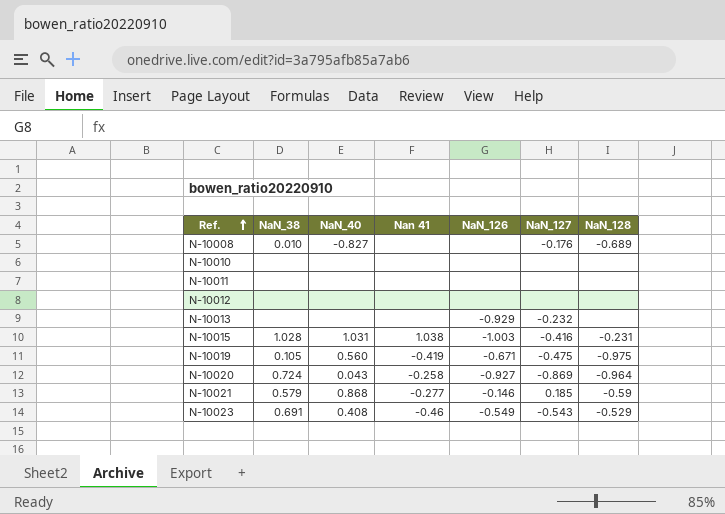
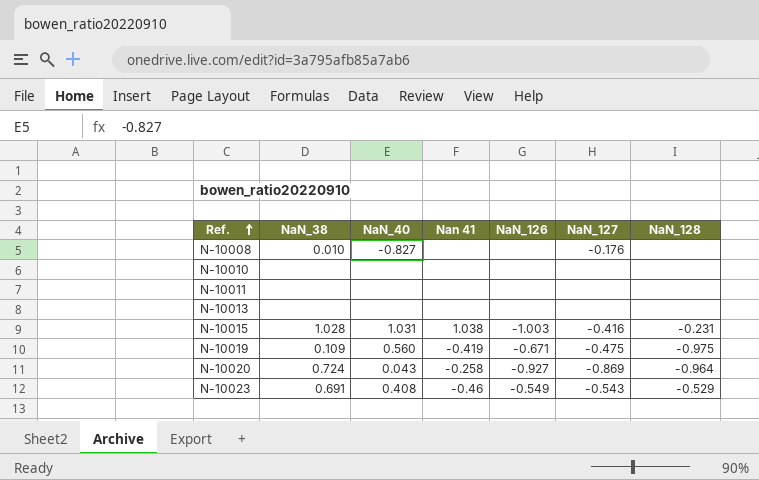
row N-10012: none | none | none | none | none | none -> none
row N-10021: 0.579 | 0.868 | -0.277 | -0.146 | 0.185 | -0.59 -> none
N-10008 | NaN_128: -0.689 -> none
N-10013 | NaN_126: -0.929 -> none
N-10013 | NaN_127: -0.232 -> none
N-10019 | NaN_38: 0.105 -> 0.109

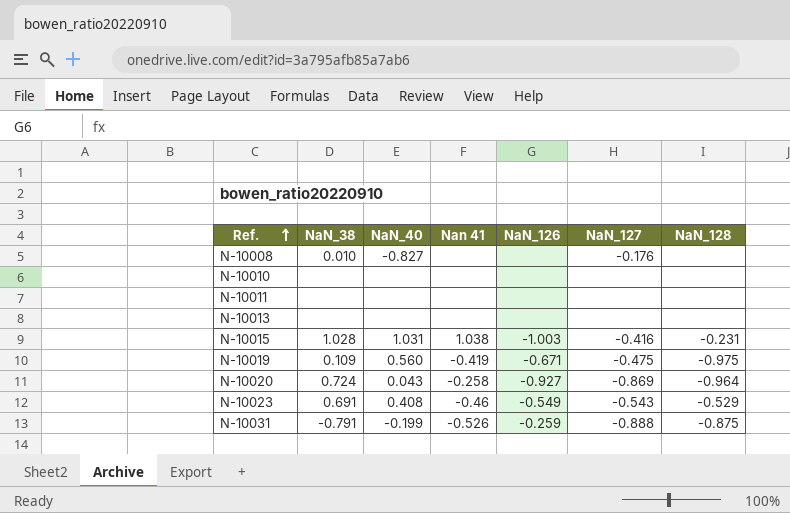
row N-10031: none -> -0.791 | -0.199 | -0.526 | -0.259 | -0.888 | -0.875

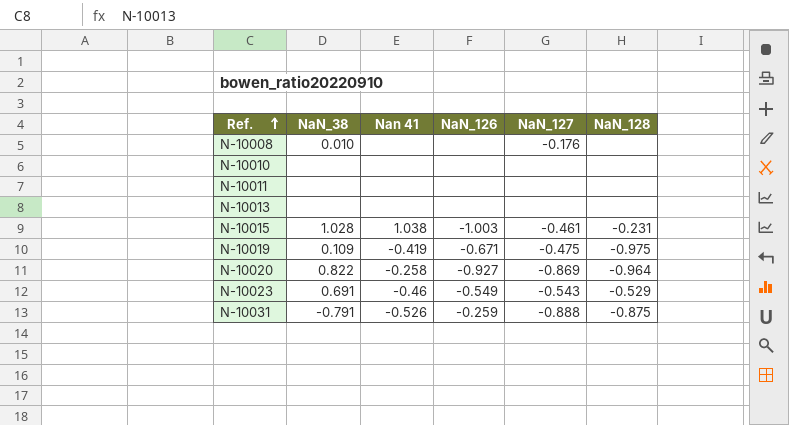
column NaN_40 | position: 3 -> none
N-10015 | NaN_127: -0.416 -> -0.461
N-10020 | NaN_38: 0.724 -> 0.822

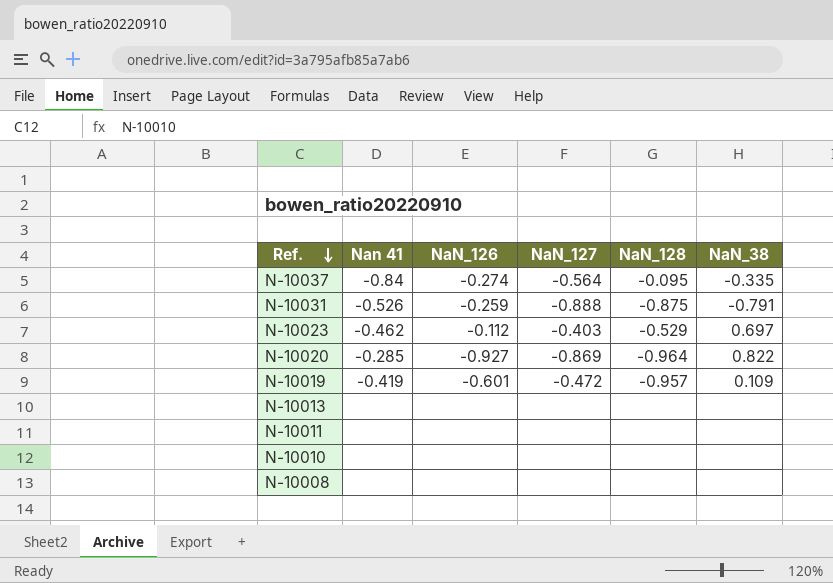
row order: Ref. ascending -> Ref. descending
column NaN_38 | position: 2 -> 6
row N-10015: 1.028 | 1.038 | -1.003 | -0.461 | -0.231 -> none
row N-10037: none -> -0.84 | -0.274 | -0.564 | -0.095 | -0.335
N-10023 | Nan 41: -0.46 -> -0.462
N-10023 | NaN_126: -0.549 -> -0.112
N-10023 | NaN_127: -0.543 -> -0.403
N-10023 | NaN_38: 0.691 -> 0.697
N-10020 | Nan 41: -0.258 -> -0.285
N-10019 | NaN_126: -0.671 -> -0.601
N-10019 | NaN_127: -0.475 -> -0.472
N-10019 | NaN_128: -0.975 -> -0.957
N-10008 | NaN_127: -0.176 -> none
N-10008 | NaN_38: 0.010 -> none

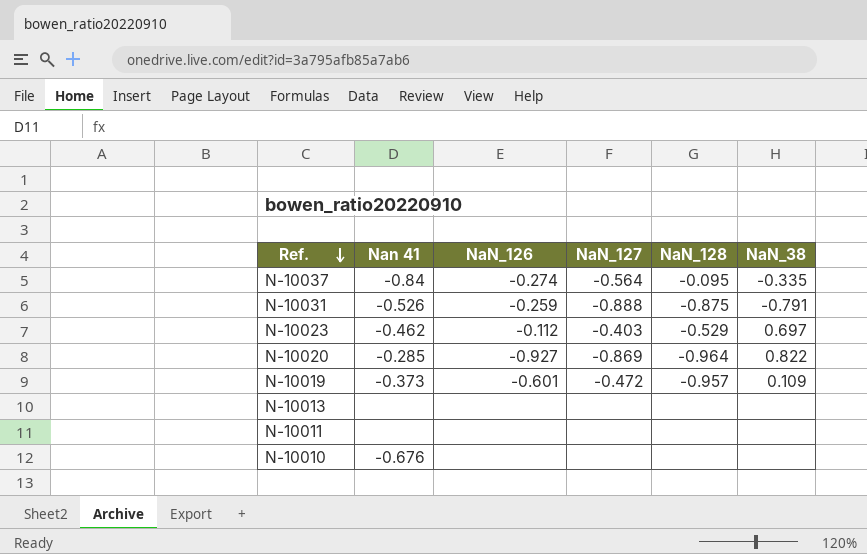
row N-10008: none | none | none | none | none -> none
N-10019 | Nan 41: -0.419 -> -0.373
N-10010 | Nan 41: none -> -0.676

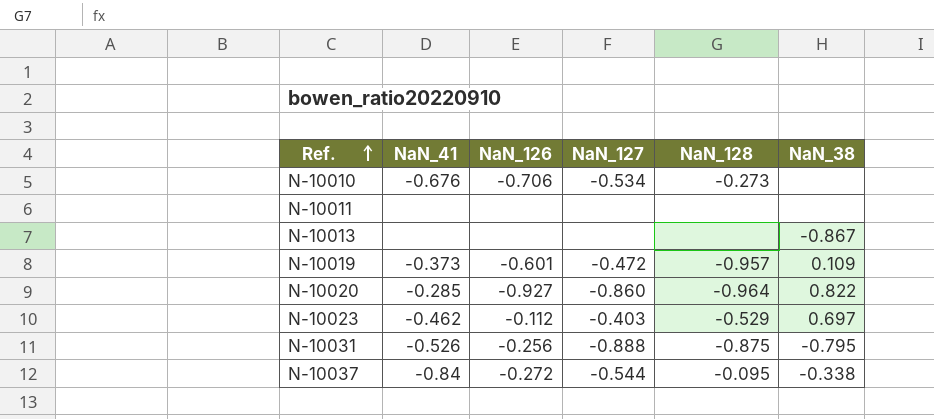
row order: Ref. descending -> Ref. ascending
column name: Nan 41 -> NaN_41
N-10010 | NaN_126: none -> -0.706
N-10010 | NaN_127: none -> -0.534
N-10010 | NaN_128: none -> -0.273
N-10013 | NaN_38: none -> -0.867
N-10020 | NaN_127: -0.869 -> -0.860
N-10031 | NaN_126: -0.259 -> -0.256
N-10031 | NaN_38: -0.791 -> -0.795
N-10037 | NaN_126: -0.274 -> -0.272
N-10037 | NaN_127: -0.564 -> -0.544
N-10037 | NaN_38: -0.335 -> -0.338

